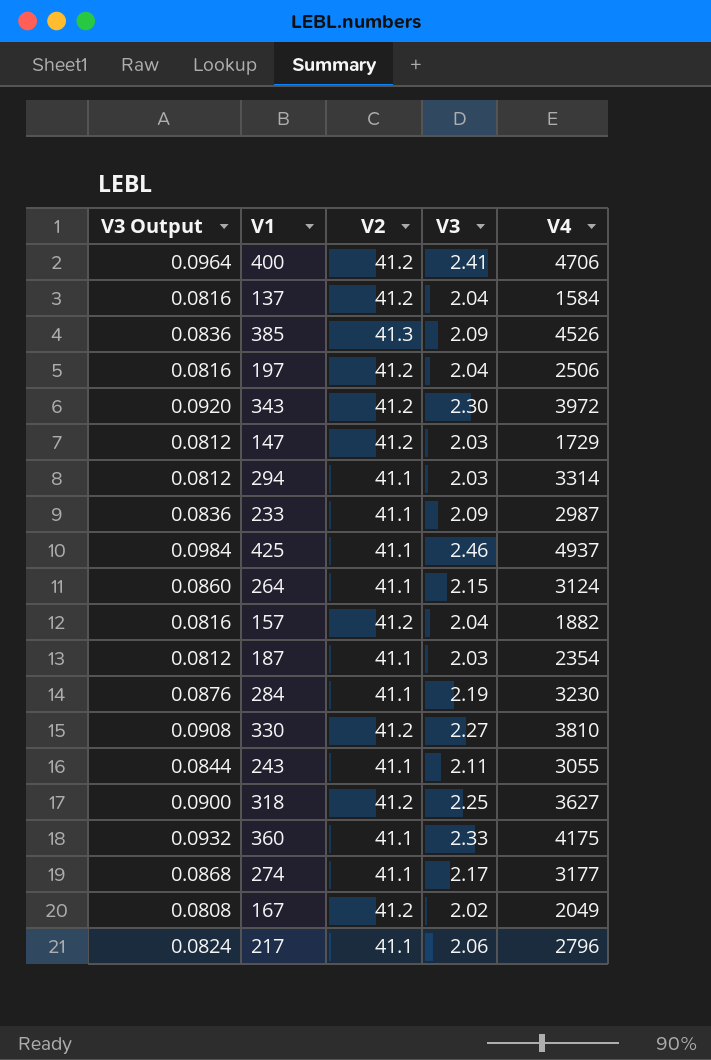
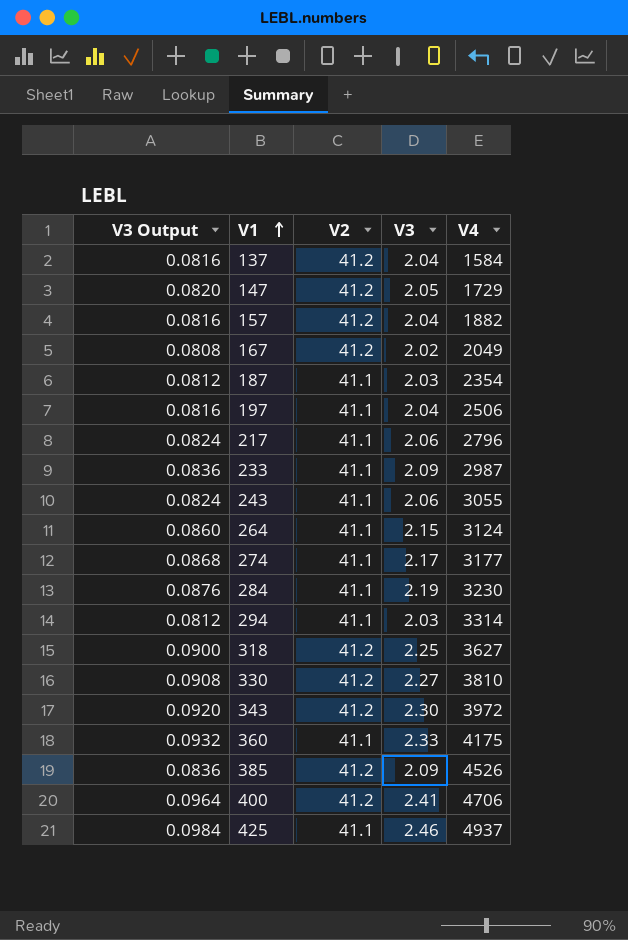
row order: none -> V1 ascending
147 | V3 Output: 0.0812 -> 0.0820
147 | V3: 2.03 -> 2.05
197 | V2: 41.2 -> 41.1
243 | V3 Output: 0.0844 -> 0.0824
243 | V3: 2.11 -> 2.06
385 | V2: 41.3 -> 41.2

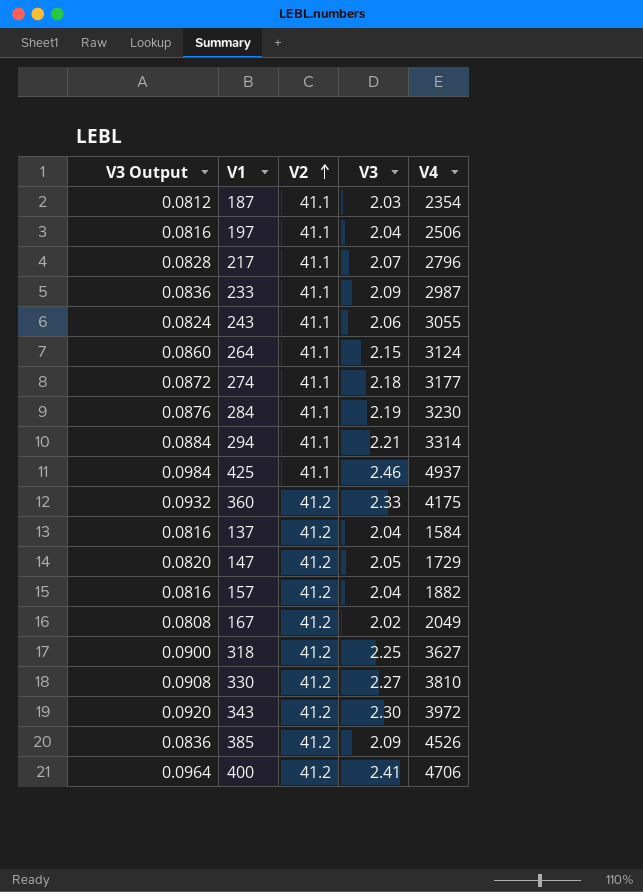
row order: V1 ascending -> V2 ascending
217 | V3 Output: 0.0824 -> 0.0828
217 | V3: 2.06 -> 2.07
274 | V3 Output: 0.0868 -> 0.0872
274 | V3: 2.17 -> 2.18
294 | V3 Output: 0.0812 -> 0.0884
294 | V3: 2.03 -> 2.21
360 | V2: 41.1 -> 41.2

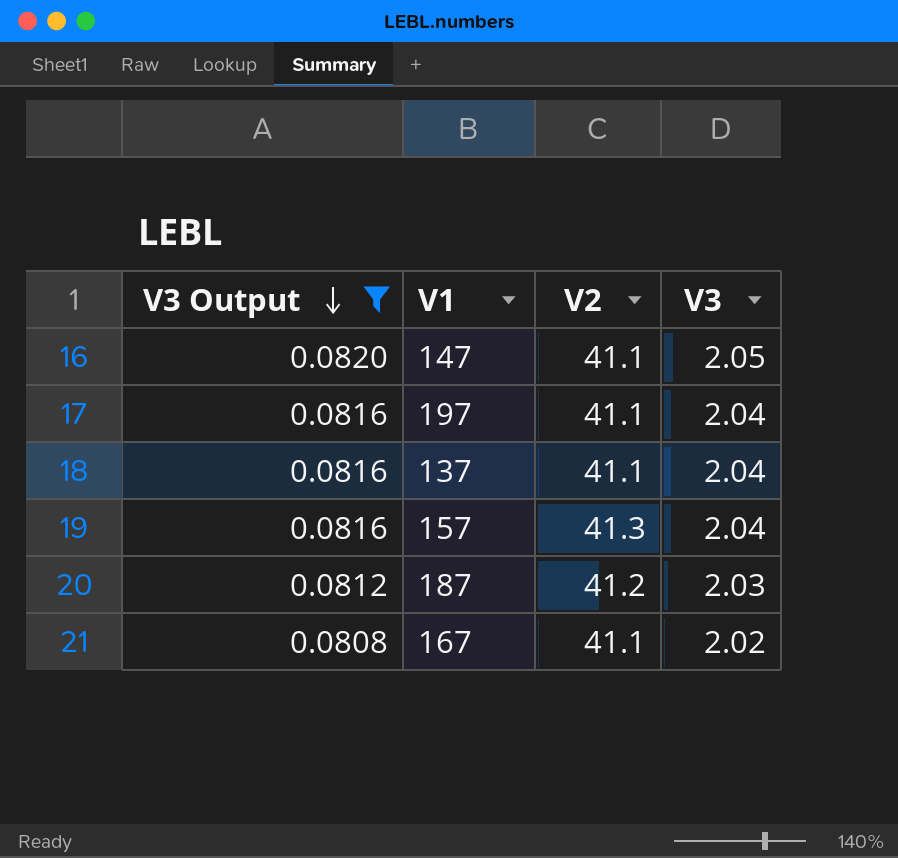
filter: none -> V3 Output <= 0.0820
row order: V2 ascending -> V3 Output descending
column V4 | position: 5 -> none
147 | V2: 41.2 -> 41.1
137 | V2: 41.2 -> 41.1
157 | V2: 41.2 -> 41.3
187 | V2: 41.1 -> 41.2
167 | V2: 41.2 -> 41.1

